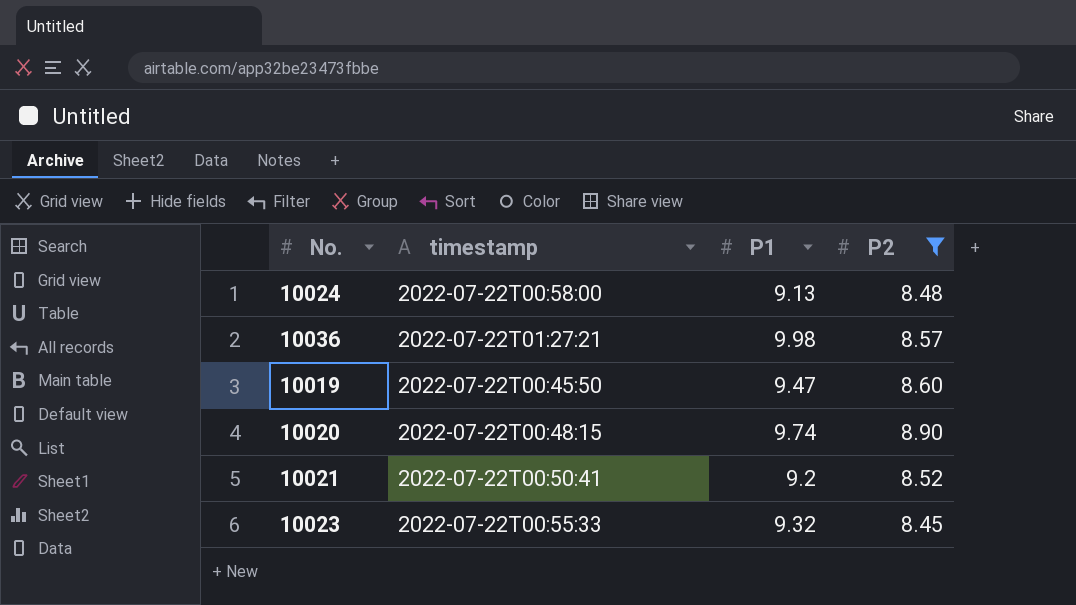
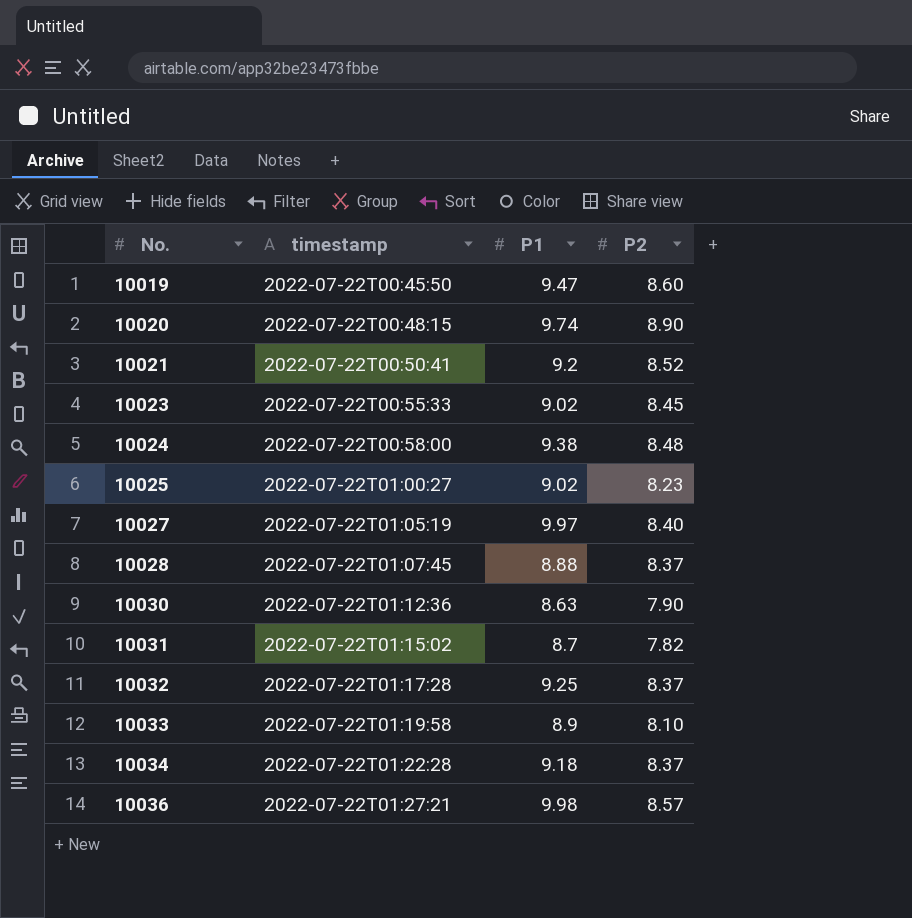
filter: P2 >= 8.45 -> none
row order: none -> No. ascending
10023 | P1: 9.32 -> 9.02
10024 | P1: 9.13 -> 9.38

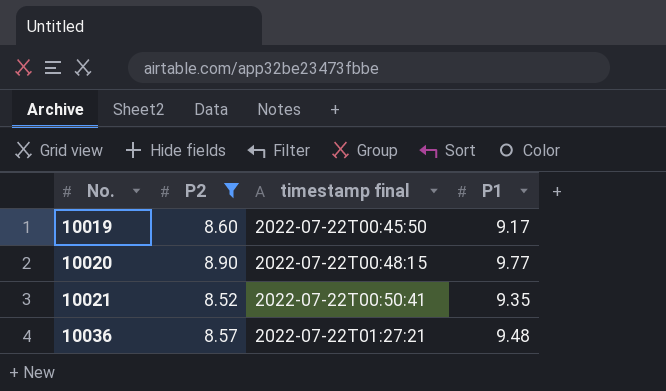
filter: none -> P2 >= 8.52
column P2 | position: 4 -> 2
column name: timestamp -> timestamp final
10019 | P1: 9.47 -> 9.17
10020 | P1: 9.74 -> 9.77
10021 | P1: 9.2 -> 9.35
10036 | P1: 9.98 -> 9.48

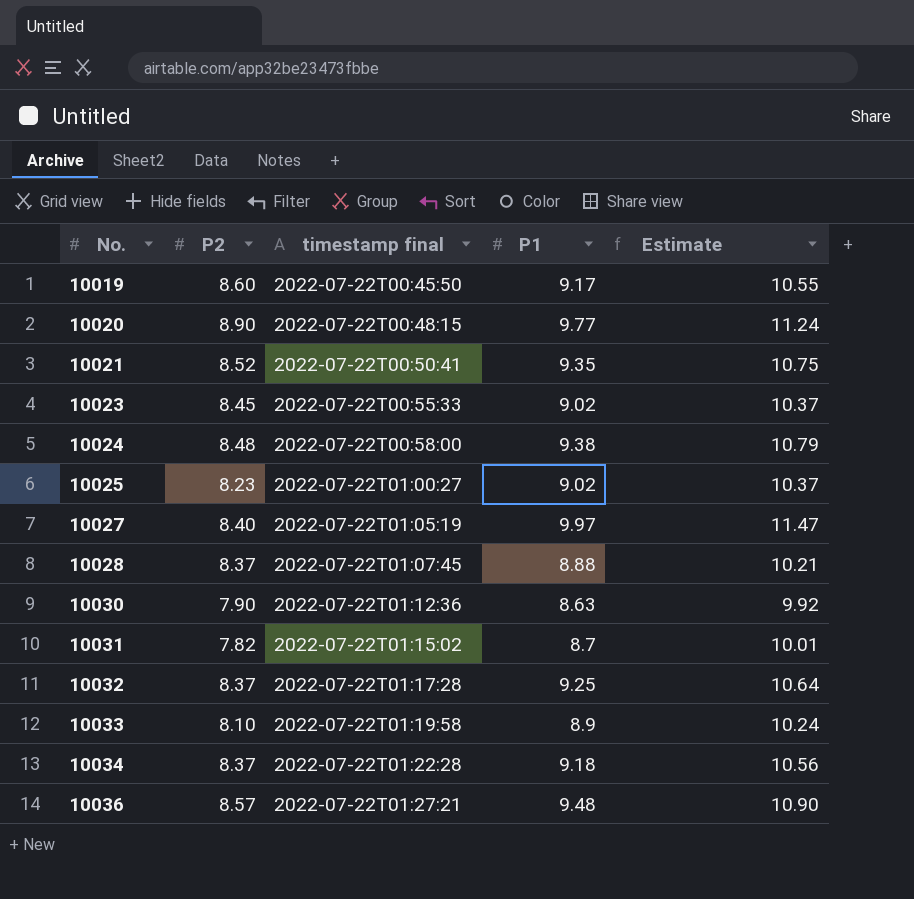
filter: P2 >= 8.52 -> none
column Estimate | formula: none -> [P1] * 1.15

